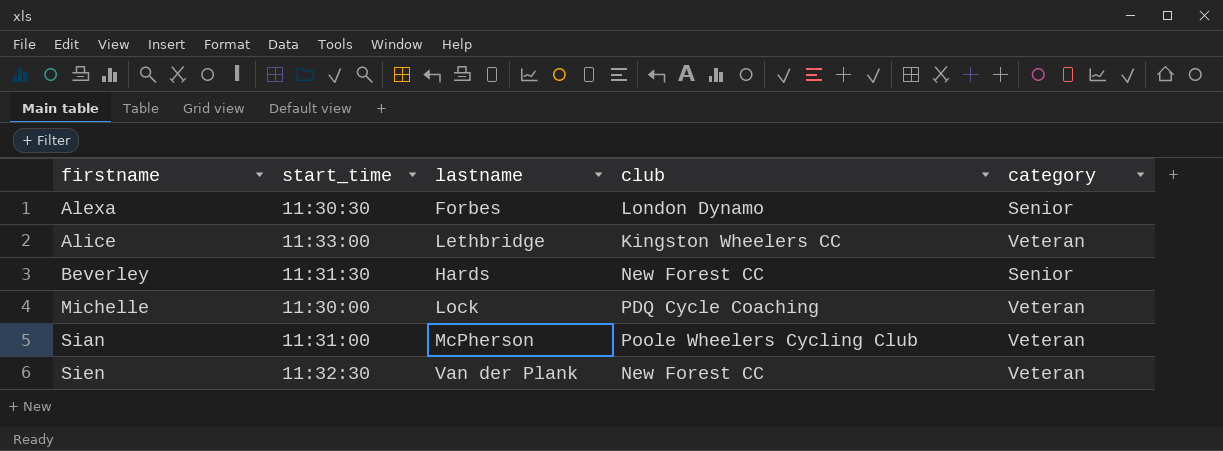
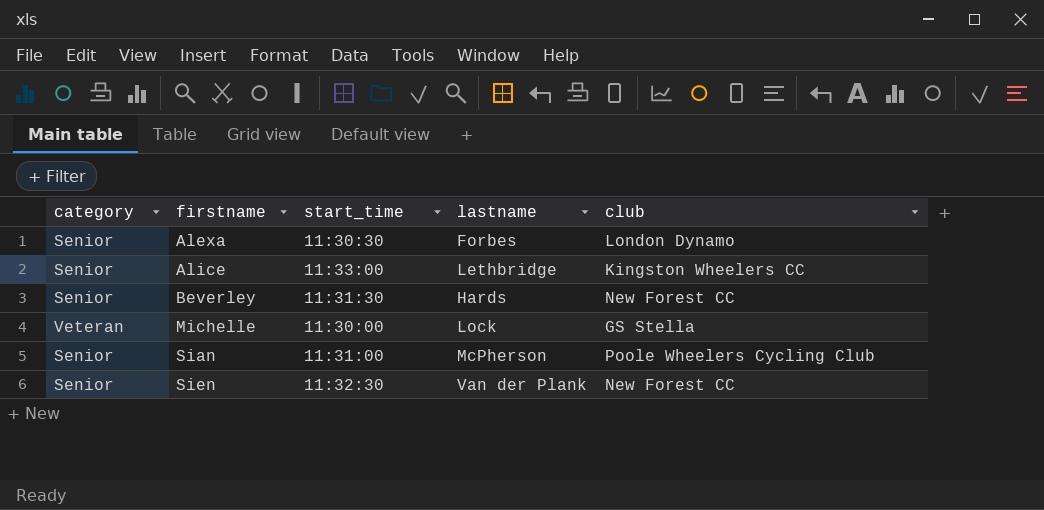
column category | position: 5 -> 1
Alice | category: Veteran -> Senior
Michelle | club: PDQ Cycle Coaching -> GS Stella
Sian | category: Veteran -> Senior
Sien | category: Veteran -> Senior

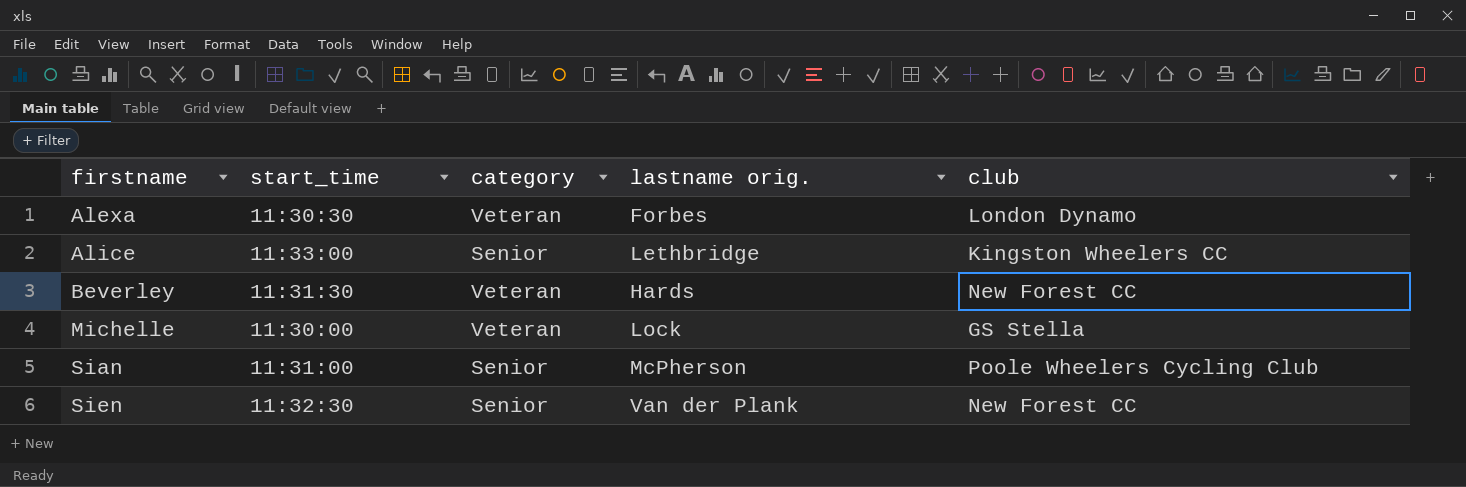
column category | position: 1 -> 3
column name: lastname -> lastname orig.
Alexa | category: Senior -> Veteran
Beverley | category: Senior -> Veteran

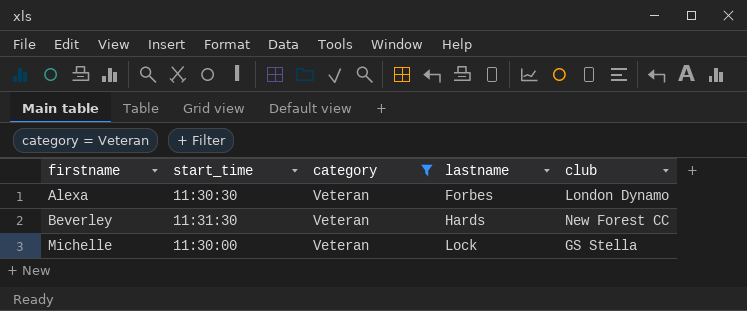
filter: none -> category = Veteran
column name: lastname orig. -> lastname

